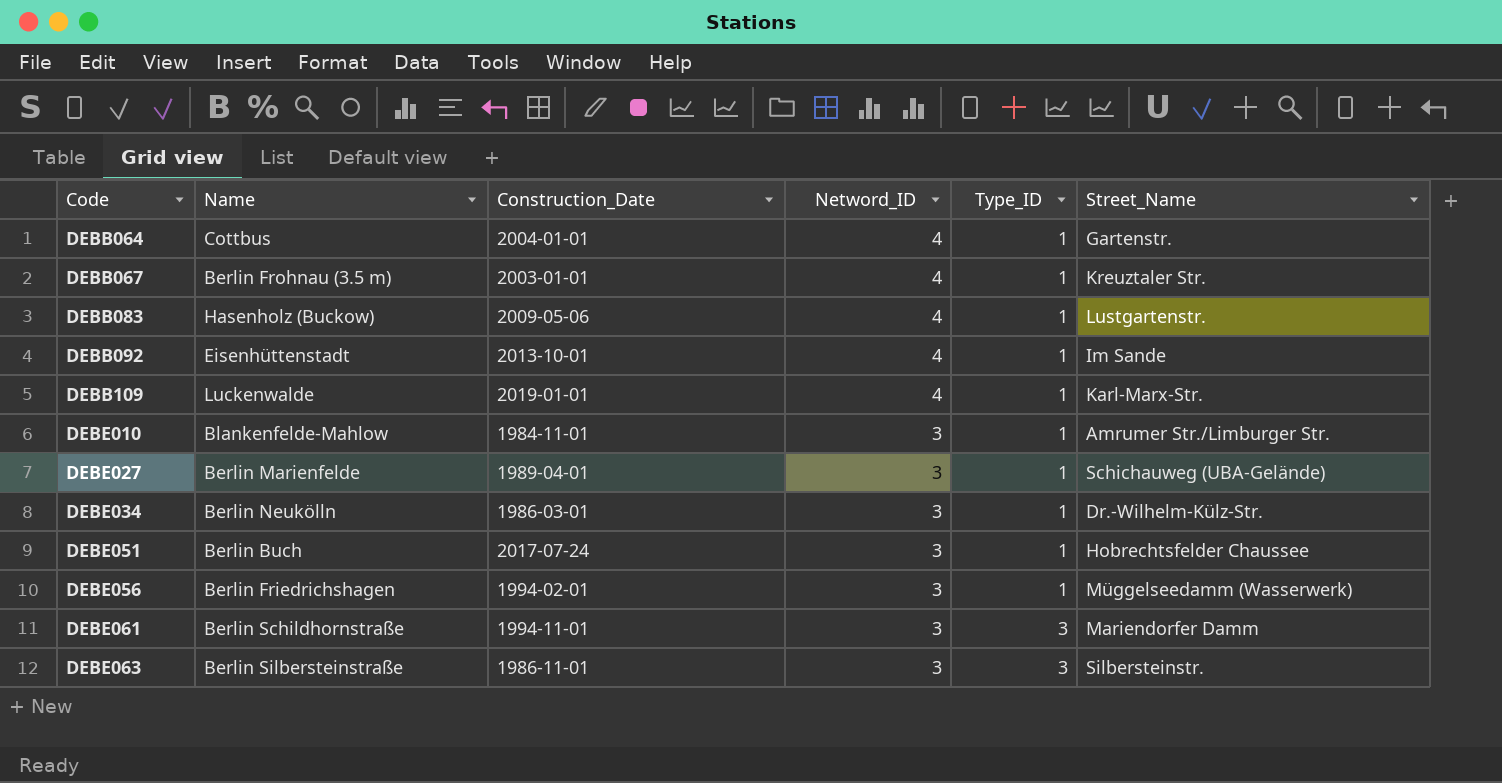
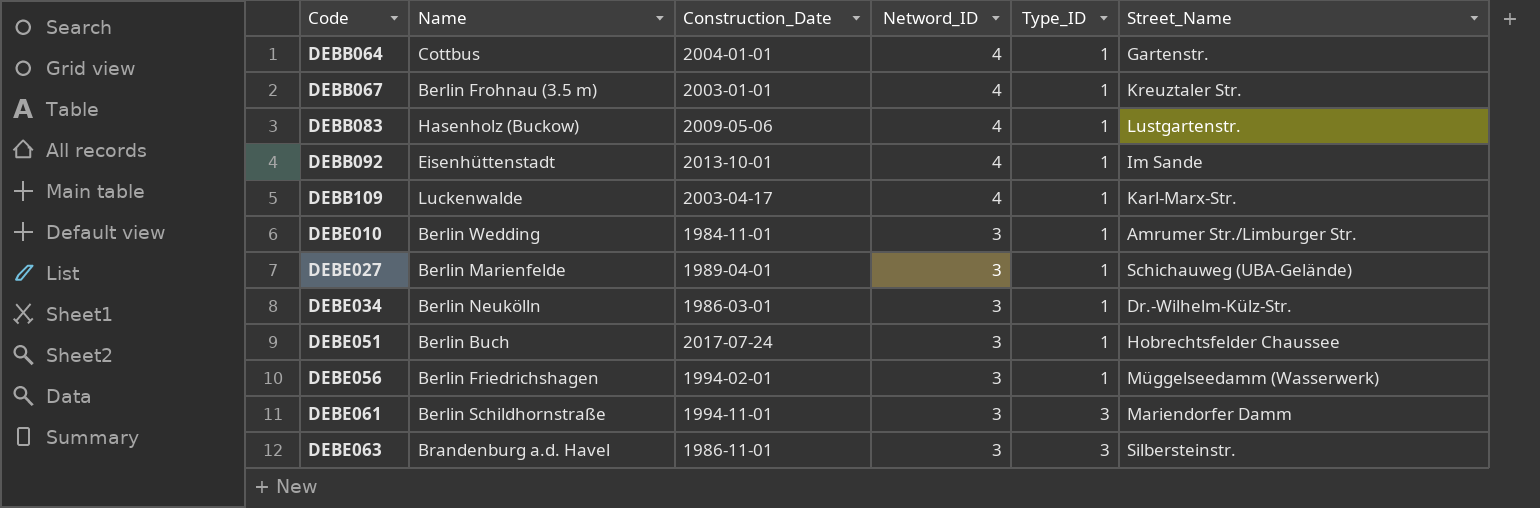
DEBB109 | Construction_Date: 2019-01-01 -> 2003-04-17
DEBE010 | Name: Blankenfelde-Mahlow -> Berlin Wedding
DEBE063 | Name: Berlin Silbersteinstraße -> Brandenburg a.d. Havel

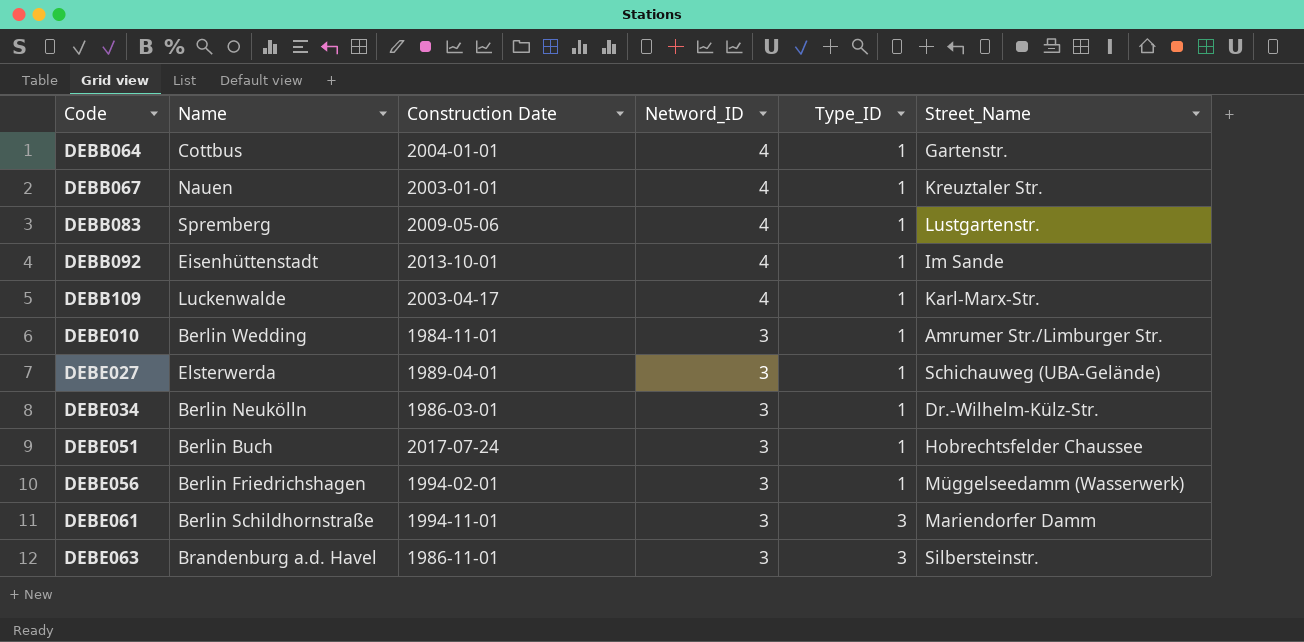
column name: Construction_Date -> Construction Date
DEBB067 | Name: Berlin Frohnau (3.5 m) -> Nauen
DEBB083 | Name: Hasenholz (Buckow) -> Spremberg
DEBE027 | Name: Berlin Marienfelde -> Elsterwerda

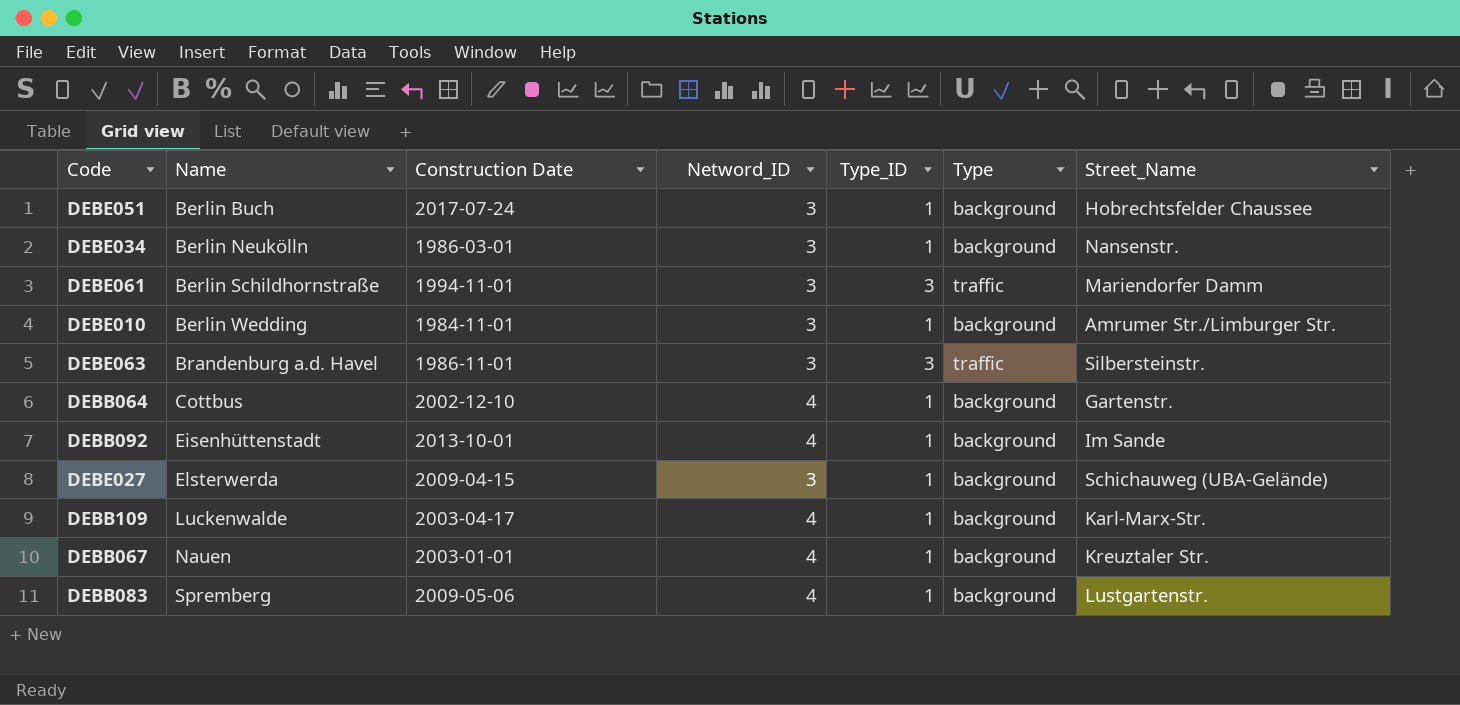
row order: Code ascending -> Name ascending
column Type | position: none -> 6
row DEBE056: Berlin Friedrichshagen | 1994-02-01 | 3 | 1 | Müggelseedamm (Wasserwerk) -> none
DEBE034 | Street_Name: Dr.-Wilhelm-Külz-Str. -> Nansenstr.
DEBB064 | Construction Date: 2004-01-01 -> 2002-12-10
DEBE027 | Construction Date: 1989-04-01 -> 2009-04-15

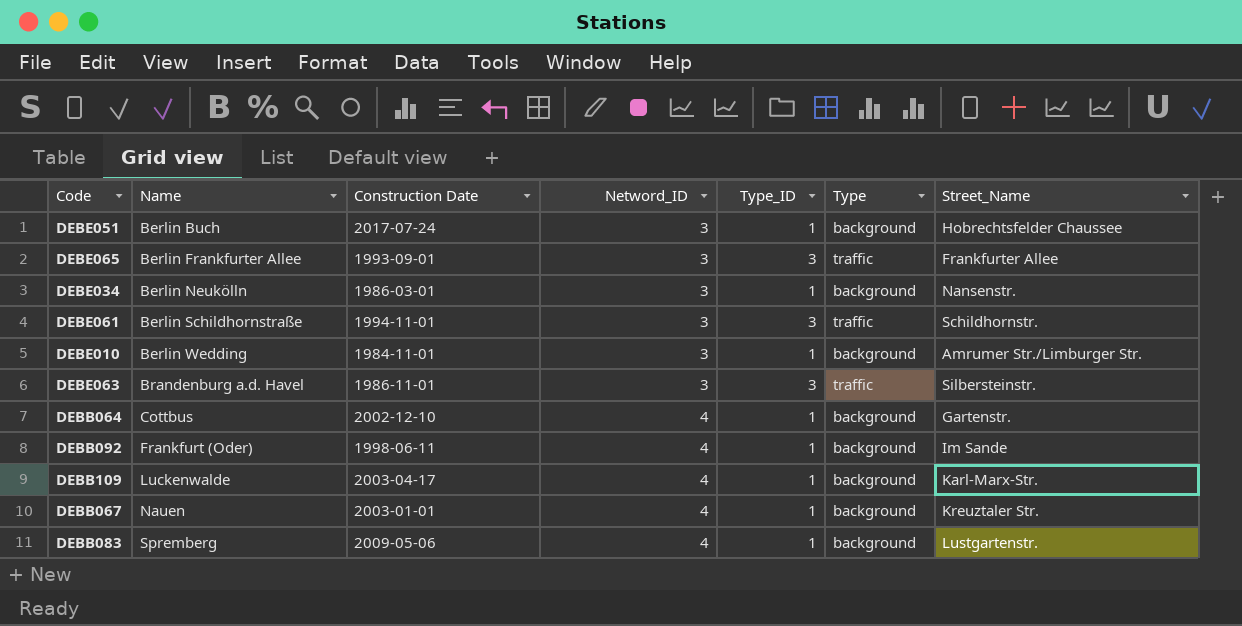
row DEBE027: Elsterwerda | 2009-04-15 | 3 | 1 | background | Schichauweg (UBA-Gelände) -> none
row DEBE065: none -> Berlin Frankfurter Allee | 1993-09-01 | 3 | 3 | traffic | Frankfurter Allee
DEBE061 | Street_Name: Mariendorfer Damm -> Schildhornstr.
DEBB092 | Name: Eisenhüttenstadt -> Frankfurt (Oder)
DEBB092 | Construction Date: 2013-10-01 -> 1998-06-11

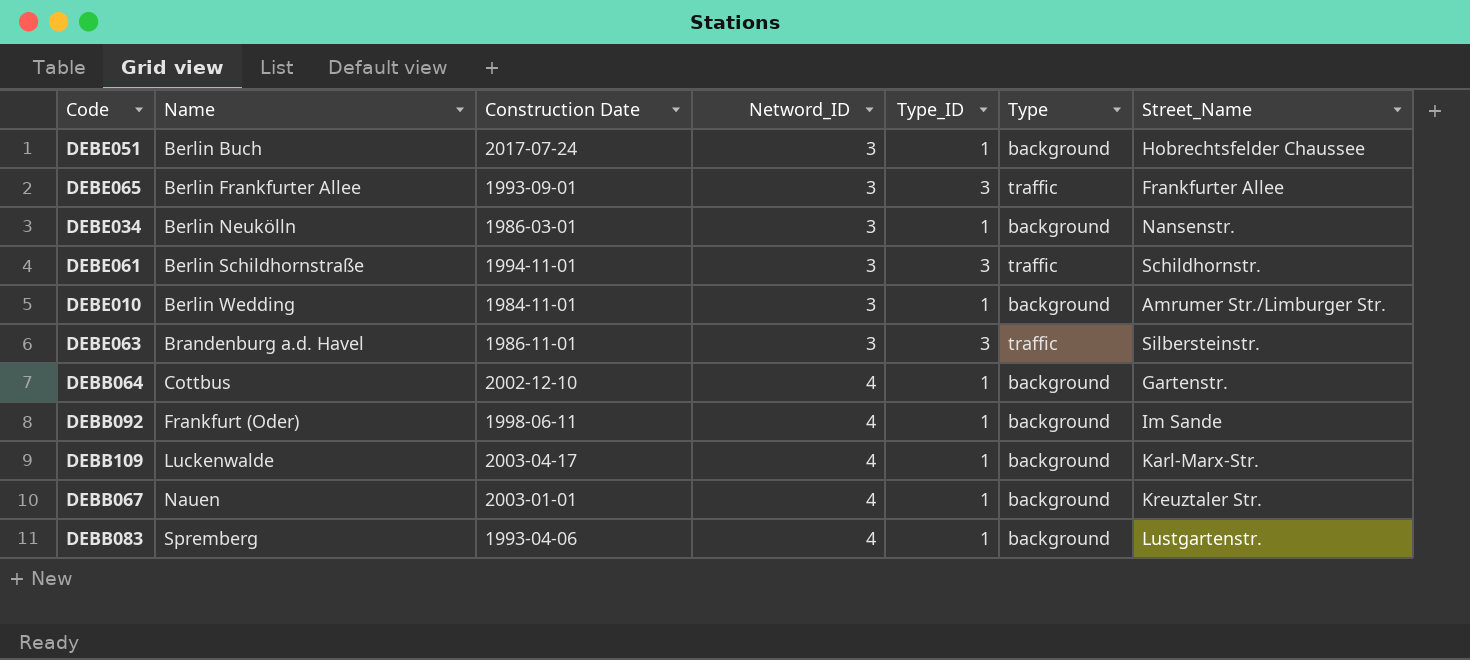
DEBB083 | Construction Date: 2009-05-06 -> 1993-04-06

